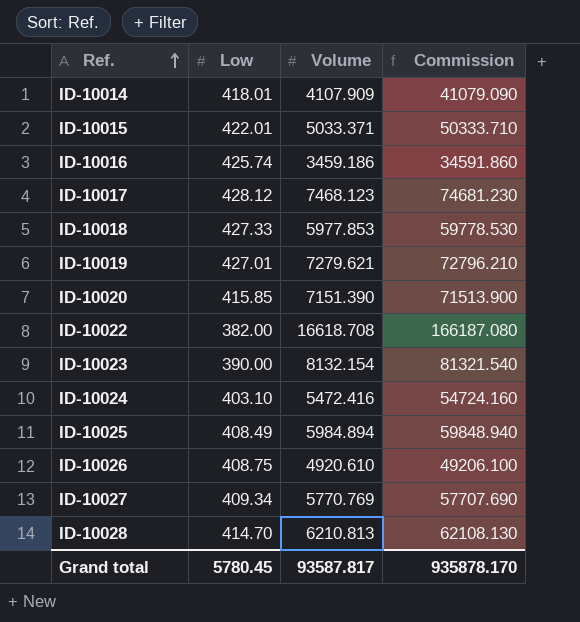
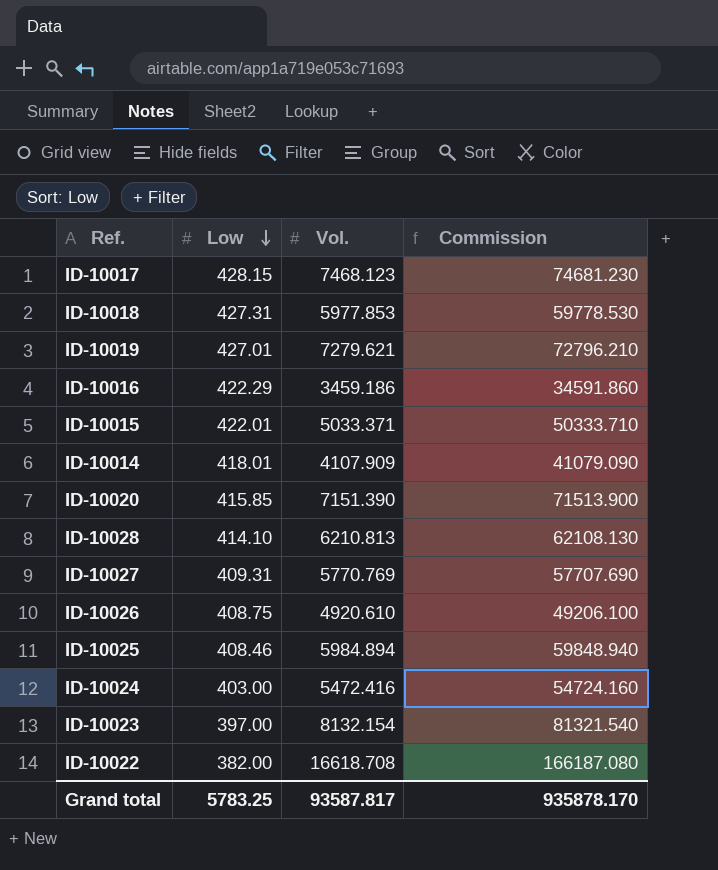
row order: Ref. ascending -> Low descending
column name: Volume -> Vol.
ID-10017 | Low: 428.12 -> 428.15
ID-10018 | Low: 427.33 -> 427.31
ID-10016 | Low: 425.74 -> 422.29
ID-10028 | Low: 414.70 -> 414.10
ID-10027 | Low: 409.34 -> 409.31
ID-10025 | Low: 408.49 -> 408.46
ID-10024 | Low: 403.10 -> 403.00
ID-10023 | Low: 390.00 -> 397.00
Grand total | Low: 5780.45 -> 5783.25

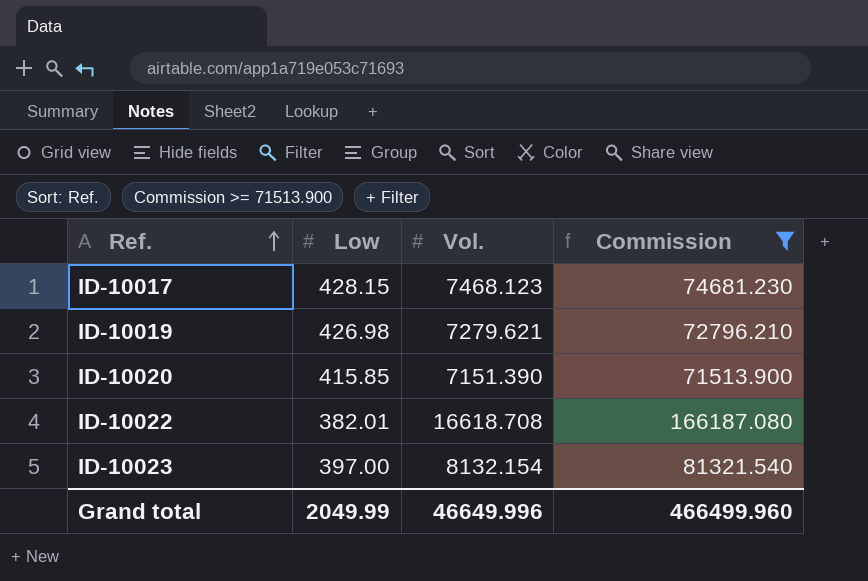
filter: none -> Commission >= 71513.900
row order: Low descending -> Ref. ascending
ID-10019 | Low: 427.01 -> 426.98
ID-10022 | Low: 382.00 -> 382.01
Grand total | Low: 5783.25 -> 2049.99
Grand total | Vol.: 93587.817 -> 46649.996
Grand total | Commission: 935878.170 -> 466499.960

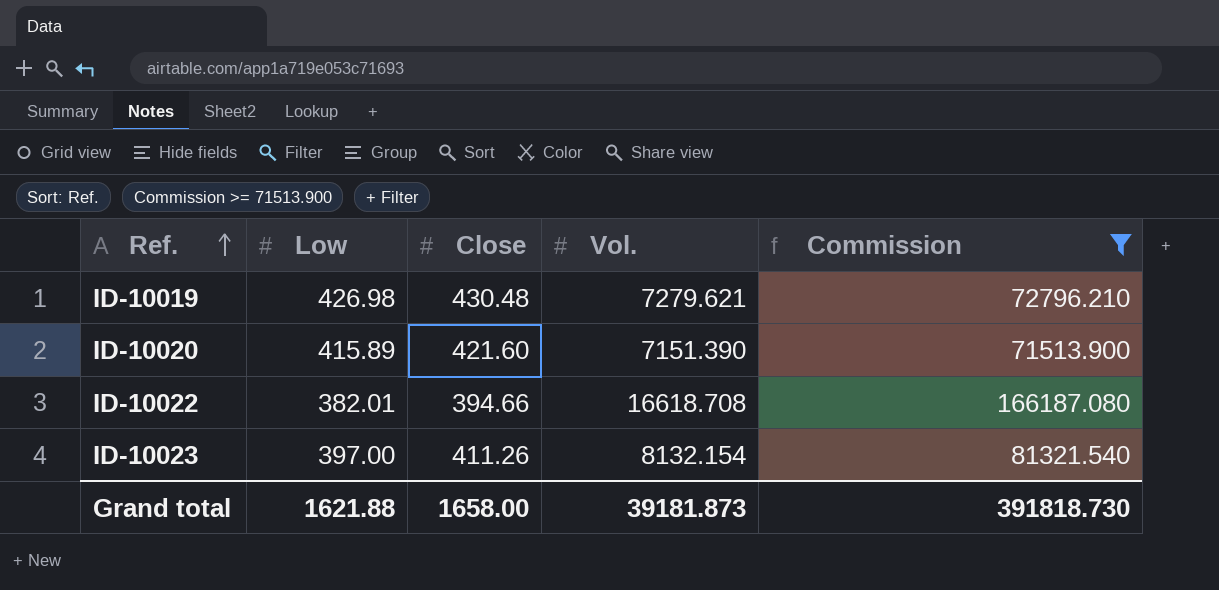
column Close | position: none -> 3
row ID-10017: 428.15 | 7468.123 | 74681.230 -> none
ID-10020 | Low: 415.85 -> 415.89
Grand total | Low: 2049.99 -> 1621.88
Grand total | Vol.: 46649.996 -> 39181.873
Grand total | Commission: 466499.960 -> 391818.730

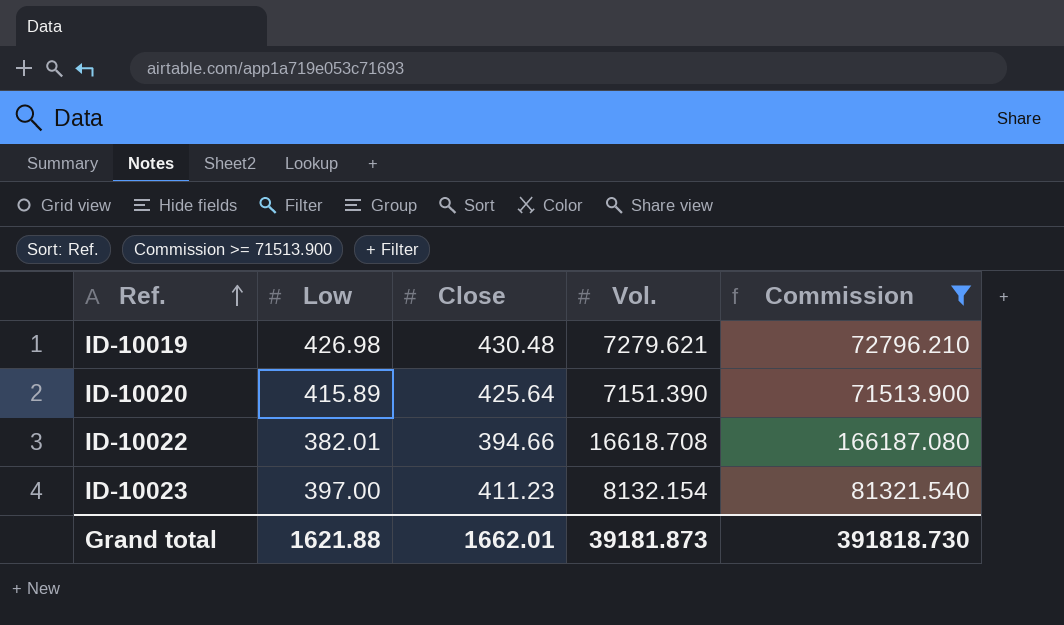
ID-10020 | Close: 421.60 -> 425.64
ID-10023 | Close: 411.26 -> 411.23
Grand total | Close: 1658.00 -> 1662.01

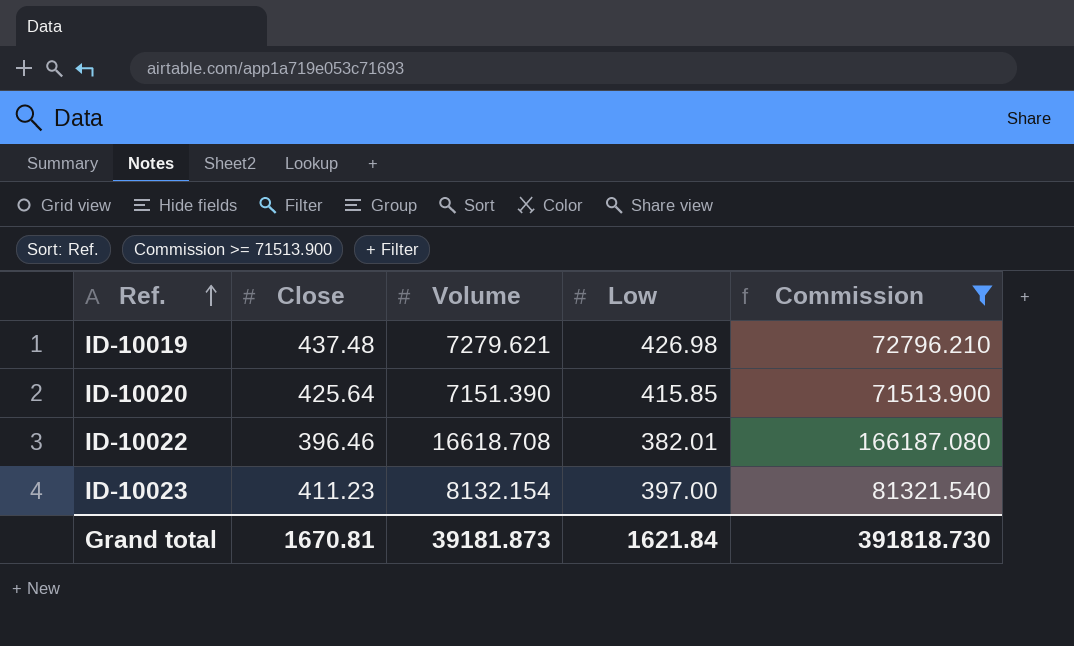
column name: Vol. -> Volume
column Low | position: 2 -> 4
ID-10019 | Close: 430.48 -> 437.48
ID-10020 | Low: 415.89 -> 415.85
ID-10022 | Close: 394.66 -> 396.46
Grand total | Close: 1662.01 -> 1670.81
Grand total | Low: 1621.88 -> 1621.84

